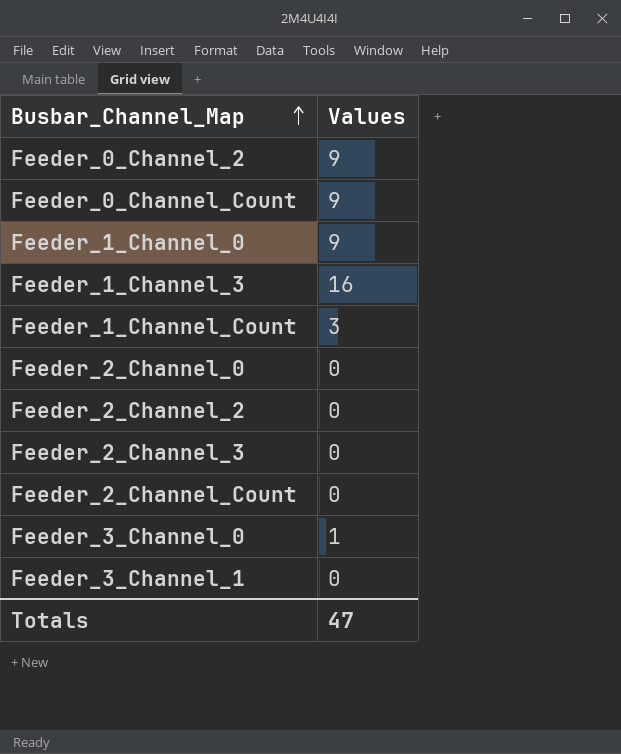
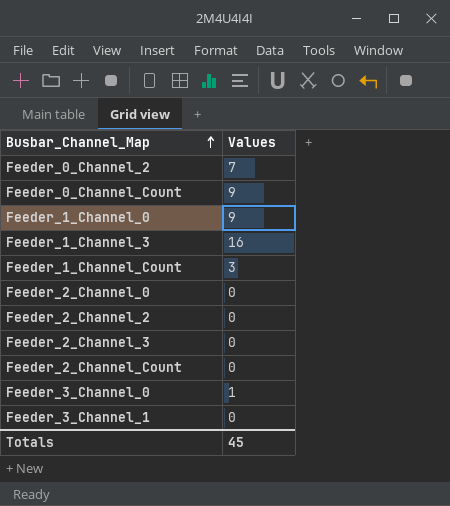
Feeder_0_Channel_2 | Values: 9 -> 7
Totals | Values: 47 -> 45

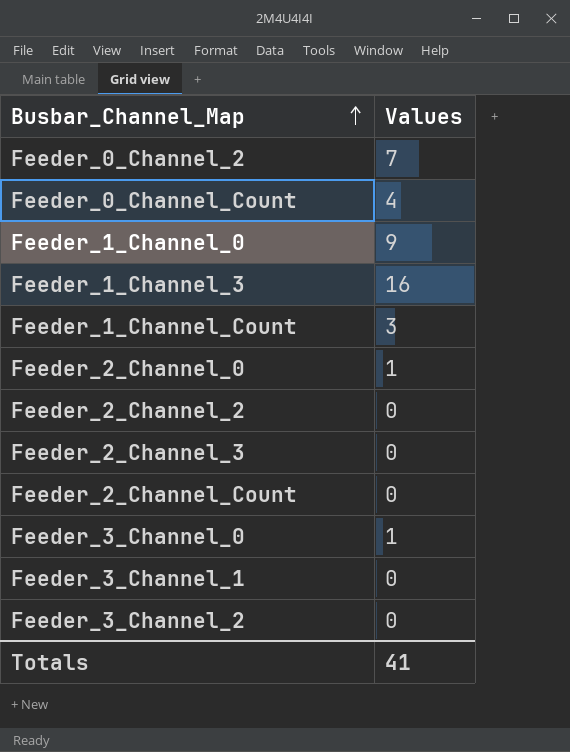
Feeder_0_Channel_Count | Values: 9 -> 4
Feeder_2_Channel_0 | Values: 0 -> 1
row Feeder_3_Channel_2: none -> 0
Totals | Values: 45 -> 41

